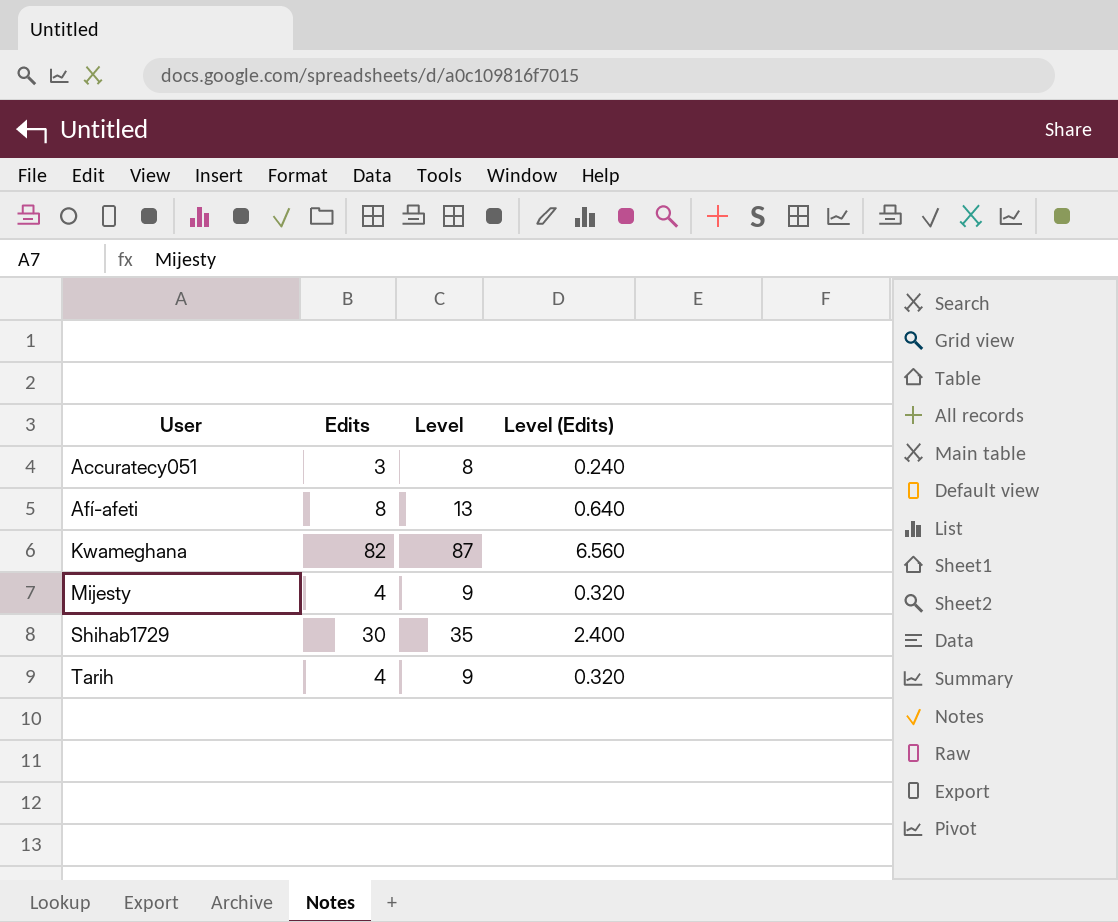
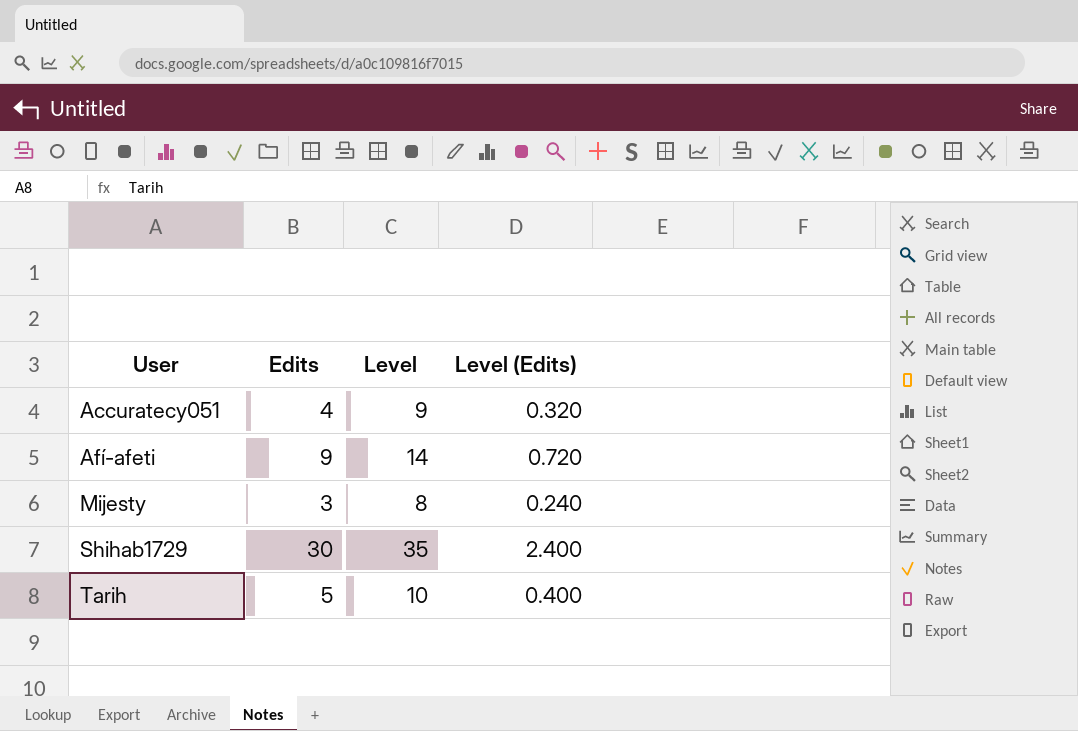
row Kwameghana: 82 | 87 | 6.560 -> none
Accuratecy051 | Edits: 3 -> 4
Accuratecy051 | Level: 8 -> 9
Accuratecy051 | Level (Edits): 0.240 -> 0.320
Afí-afeti | Edits: 8 -> 9
Afí-afeti | Level: 13 -> 14
Afí-afeti | Level (Edits): 0.640 -> 0.720
Mijesty | Edits: 4 -> 3
Mijesty | Level: 9 -> 8
Mijesty | Level (Edits): 0.320 -> 0.240
Tarih | Edits: 4 -> 5
Tarih | Level: 9 -> 10
Tarih | Level (Edits): 0.320 -> 0.400

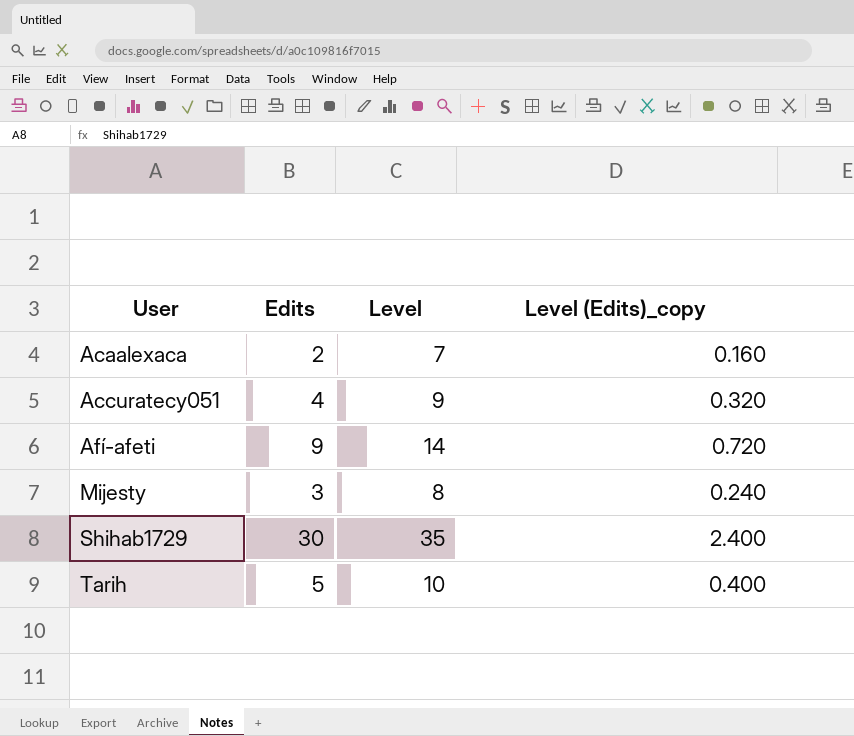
column name: Level (Edits) -> Level (Edits)_copy
row Acaalexaca: none -> 2 | 7 | 0.160

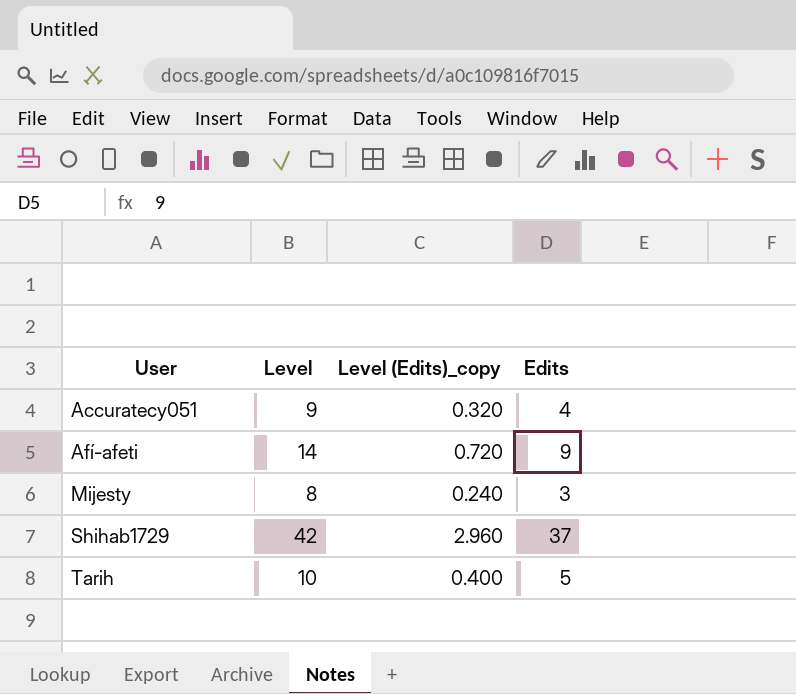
column Edits | position: 2 -> 4
row Acaalexaca: 2 | 7 | 0.160 -> none
Shihab1729 | Level: 35 -> 42
Shihab1729 | Level (Edits)_copy: 2.400 -> 2.960
Shihab1729 | Edits: 30 -> 37

